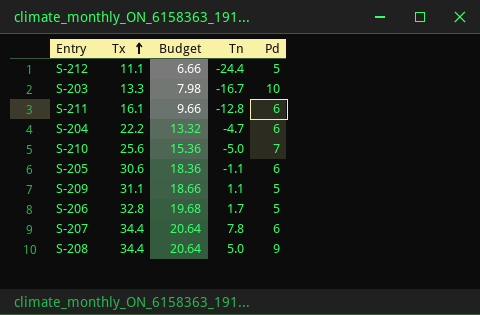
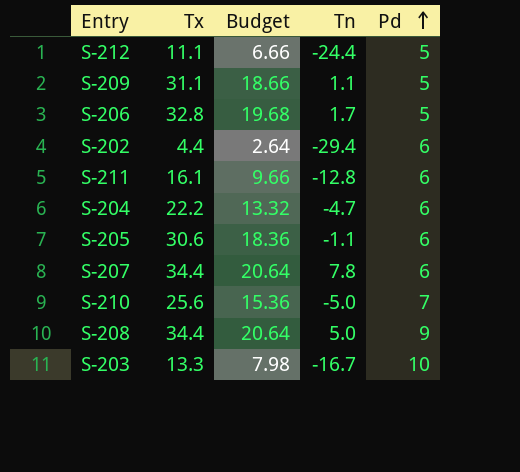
row order: Tx ascending -> Pd ascending
row S-202: none -> 4.4 | 2.64 | -29.4 | 6

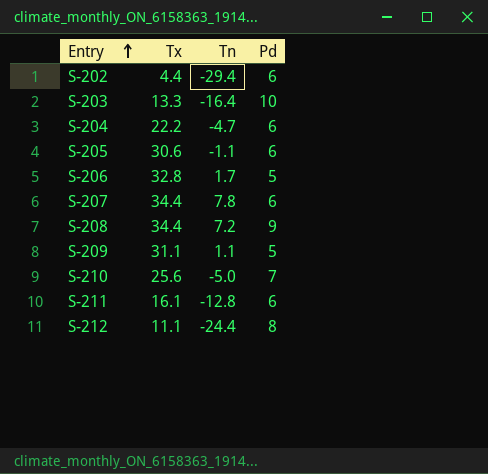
row order: Pd ascending -> Entry ascending
column Budget | formula: [Tx] * 0.6 -> none
S-203 | Tn: -16.7 -> -16.4
S-208 | Tn: 5.0 -> 7.2
S-212 | Pd: 5 -> 8

